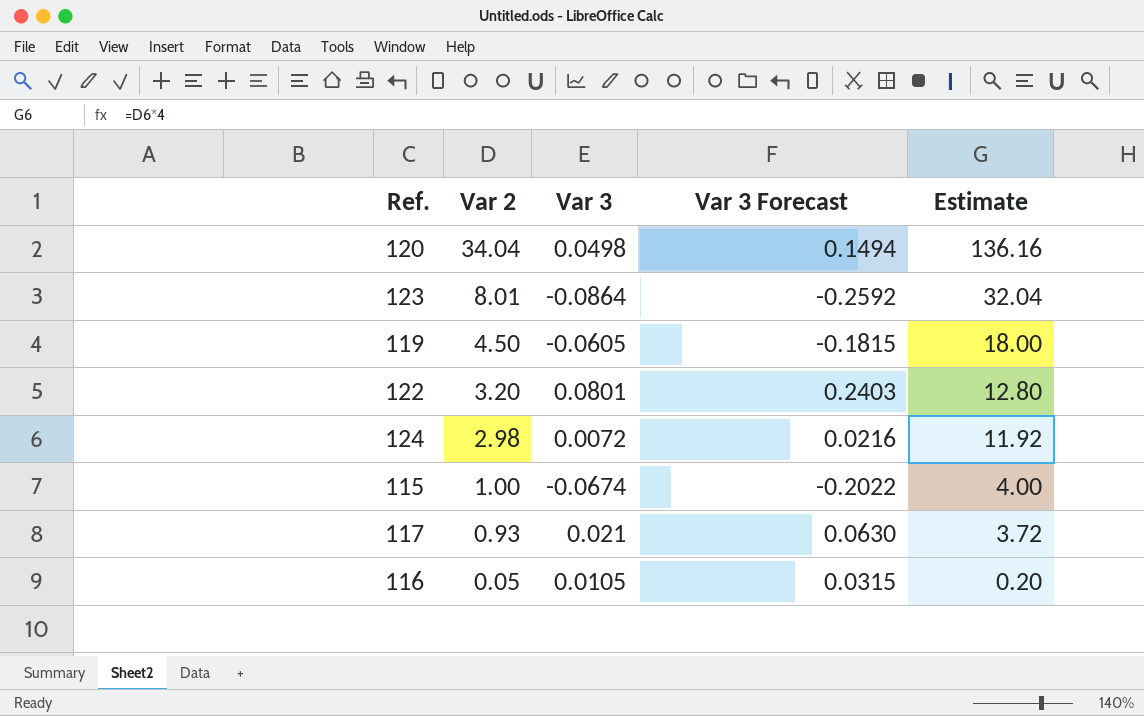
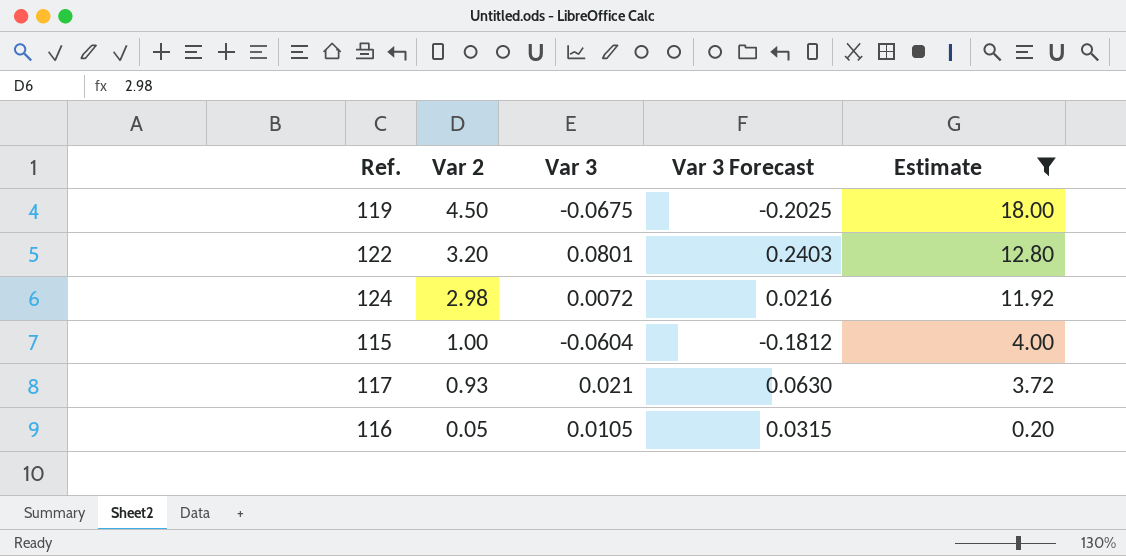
filter: none -> Estimate <= 18.00
119 | Var 3: -0.0605 -> -0.0675
119 | Var 3 Forecast: -0.1815 -> -0.2025
115 | Var 3: -0.0674 -> -0.0604
115 | Var 3 Forecast: -0.2022 -> -0.1812

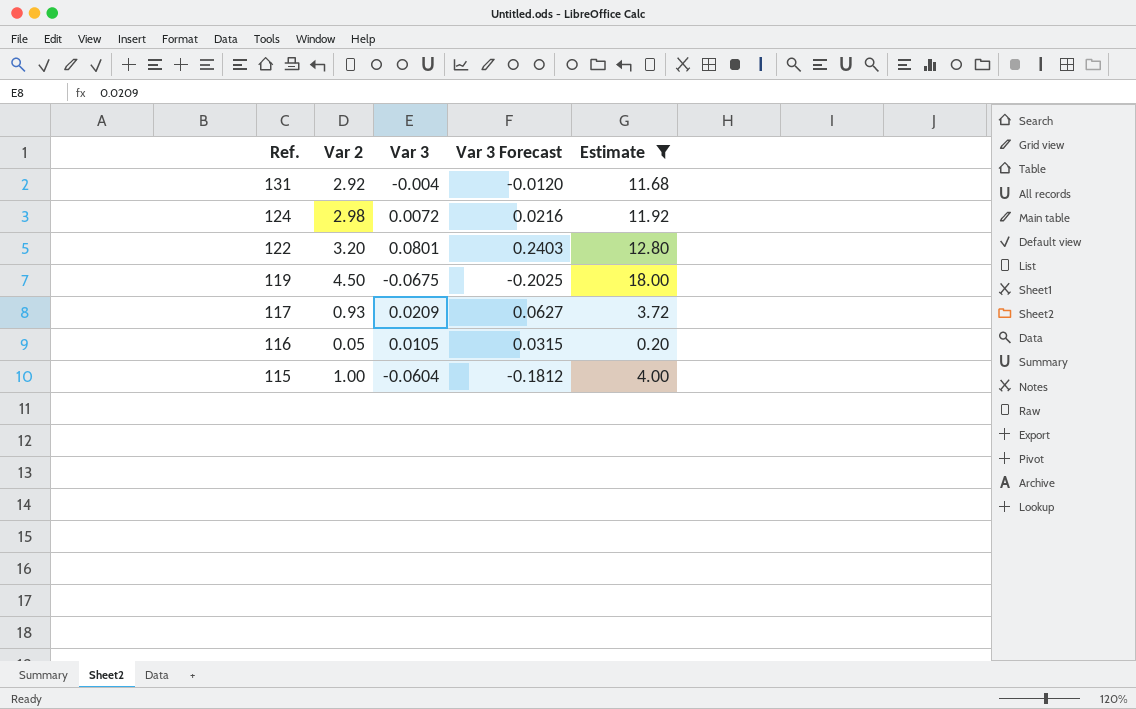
row order: Var 2 descending -> Ref. descending
row 131: none -> 2.92 | -0.004 | -0.0120 | 11.68
117 | Var 3: 0.021 -> 0.0209
117 | Var 3 Forecast: 0.0630 -> 0.0627

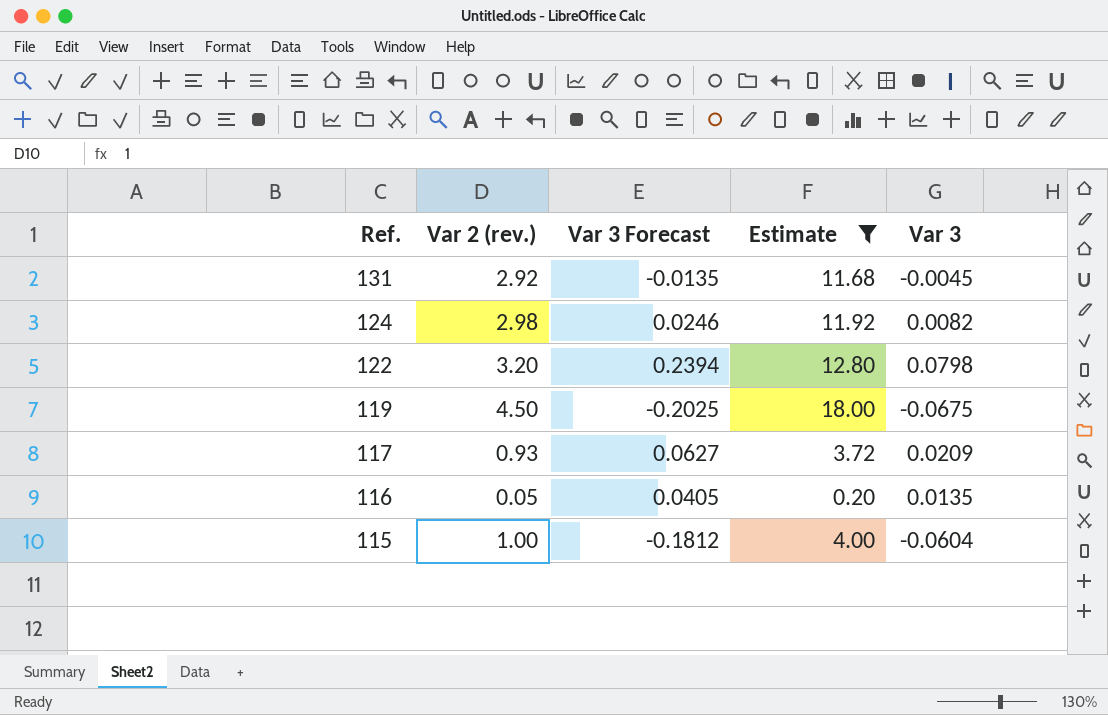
column name: Var 2 -> Var 2 (rev.)
column Var 3 | position: 3 -> 5
131 | Var 3 Forecast: -0.0120 -> -0.0135
131 | Var 3: -0.004 -> -0.0045
124 | Var 3 Forecast: 0.0216 -> 0.0246
124 | Var 3: 0.0072 -> 0.0082
122 | Var 3 Forecast: 0.2403 -> 0.2394
122 | Var 3: 0.0801 -> 0.0798
116 | Var 3 Forecast: 0.0315 -> 0.0405
116 | Var 3: 0.0105 -> 0.0135

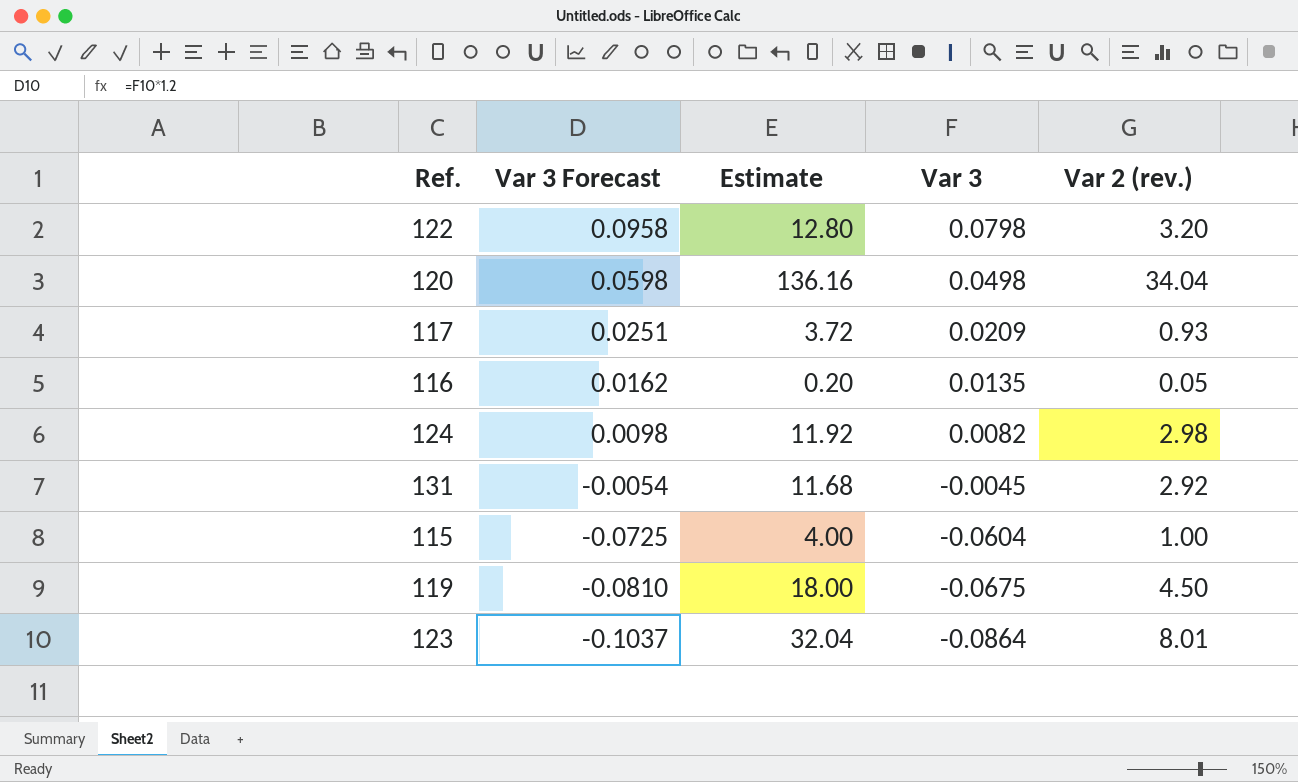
filter: Estimate <= 18.00 -> none
row order: Ref. descending -> Var 3 Forecast descending
column Var 3 Forecast | formula: [Var 3] * 3 -> [Var 3] * 1.2
column Var 2 (rev.) | position: 2 -> 5

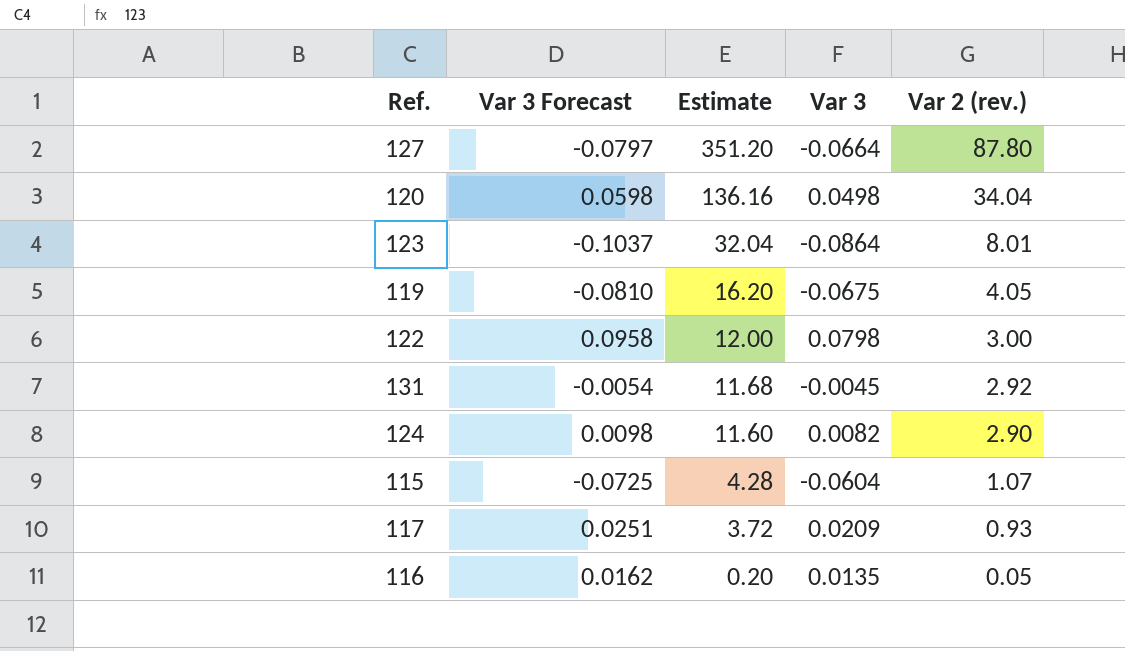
row order: Var 3 Forecast descending -> Estimate descending
row 127: none -> -0.0797 | 351.20 | -0.0664 | 87.80
119 | Estimate: 18.00 -> 16.20
119 | Var 2 (rev.): 4.50 -> 4.05
122 | Estimate: 12.80 -> 12.00
122 | Var 2 (rev.): 3.20 -> 3.00
124 | Estimate: 11.92 -> 11.60
124 | Var 2 (rev.): 2.98 -> 2.90
115 | Estimate: 4.00 -> 4.28
115 | Var 2 (rev.): 1.00 -> 1.07

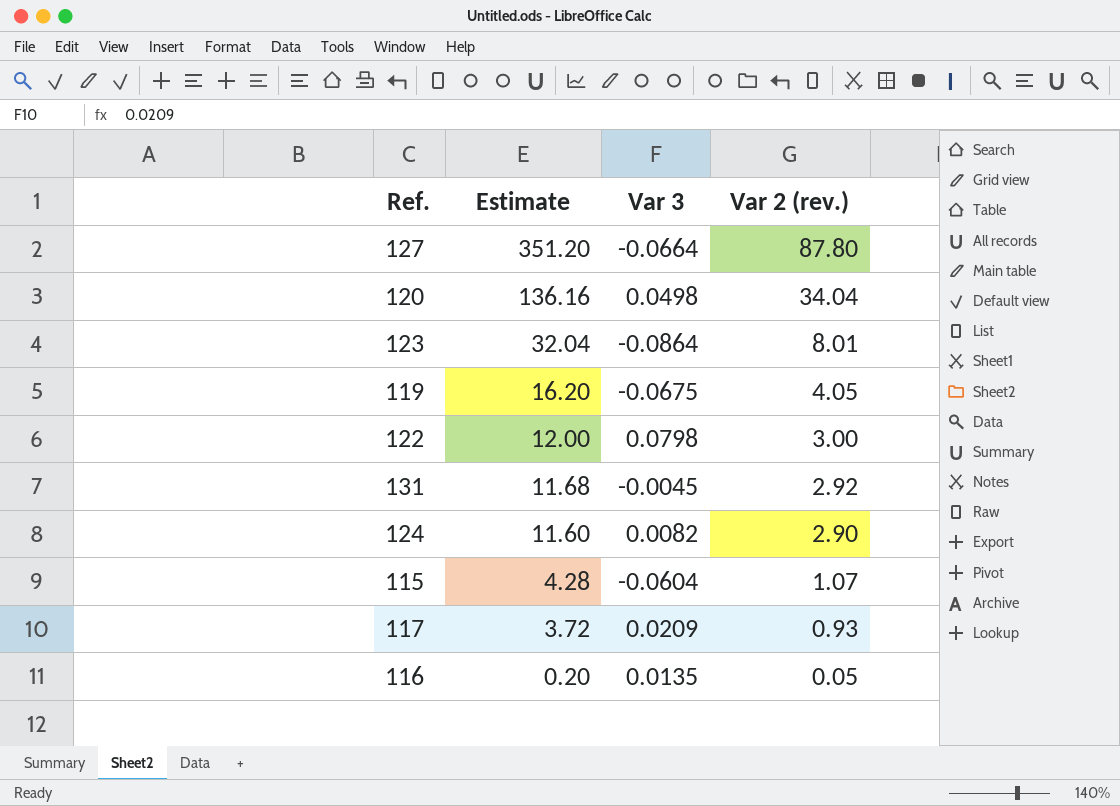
column Var 3 Forecast | formula: [Var 3] * 1.2 -> none

